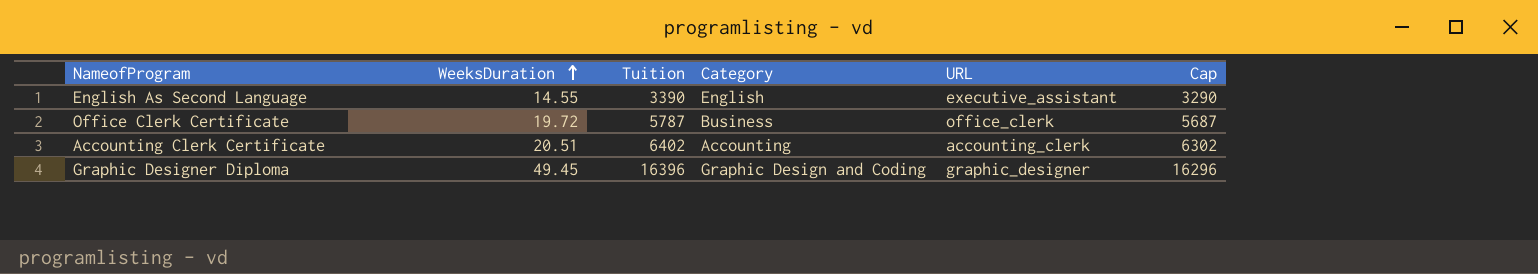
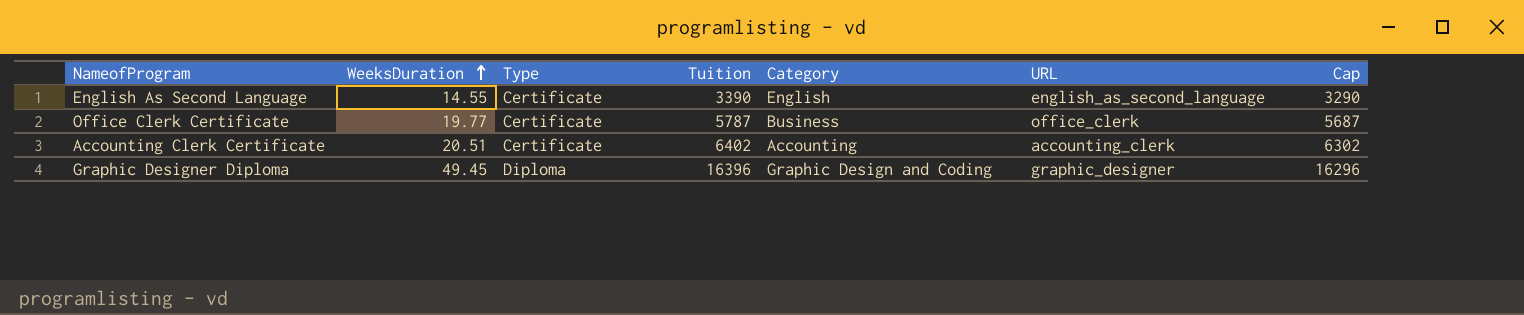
column Type | position: none -> 3
English As Second Language | URL: executive_assistant -> english_as_second_language
Office Clerk Certificate | WeeksDuration: 19.72 -> 19.77

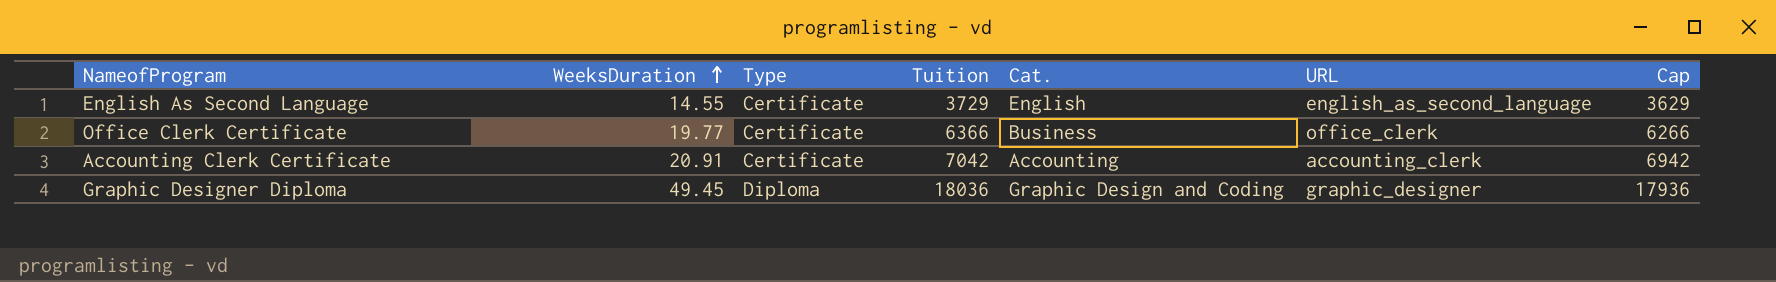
column name: Category -> Cat.
English As Second Language | Tuition: 3390 -> 3729
English As Second Language | Cap: 3290 -> 3629
Office Clerk Certificate | Tuition: 5787 -> 6366
Office Clerk Certificate | Cap: 5687 -> 6266
Accounting Clerk Certificate | WeeksDuration: 20.51 -> 20.91
Accounting Clerk Certificate | Tuition: 6402 -> 7042
Accounting Clerk Certificate | Cap: 6302 -> 6942
Graphic Designer Diploma | Tuition: 16396 -> 18036
Graphic Designer Diploma | Cap: 16296 -> 17936

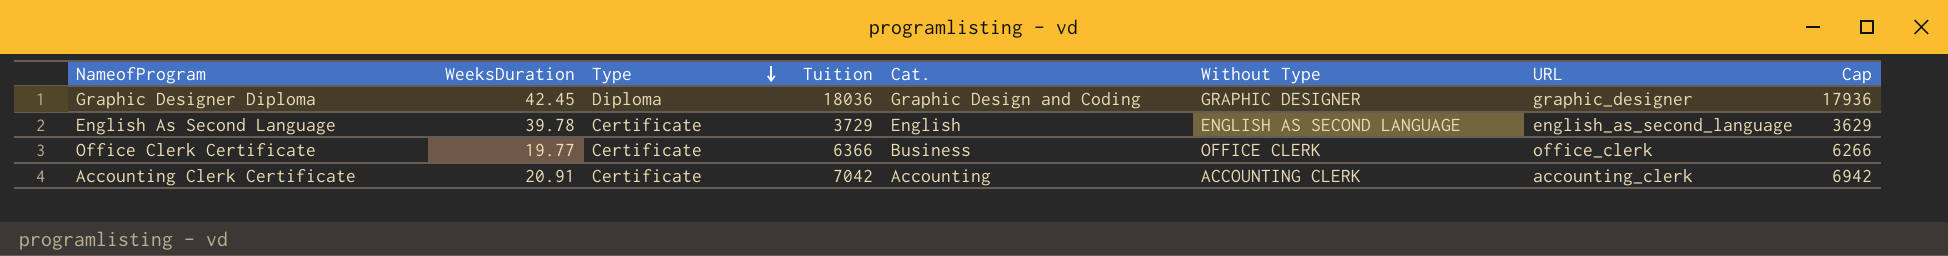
row order: WeeksDuration ascending -> Type descending
column Without Type | position: none -> 6
Graphic Designer Diploma | WeeksDuration: 49.45 -> 42.45
English As Second Language | WeeksDuration: 14.55 -> 39.78

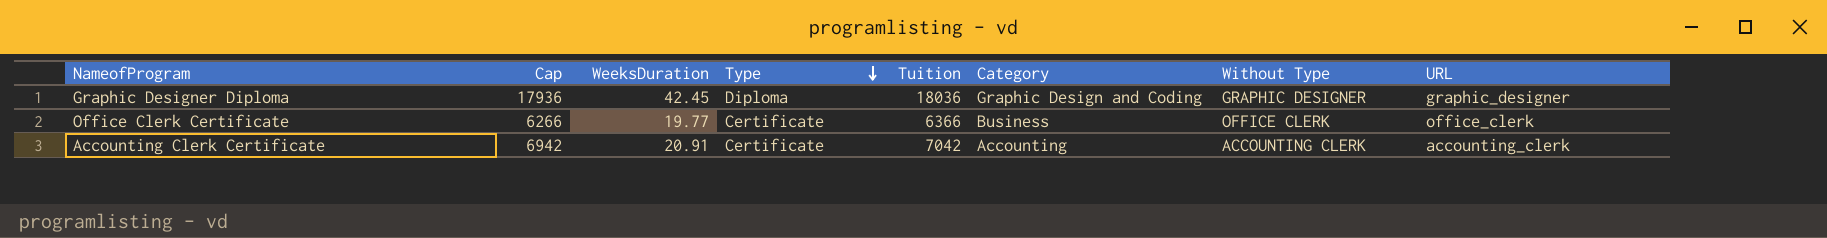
column Cap | position: 8 -> 2
column name: Cat. -> Category
row English As Second Language: 39.78 | Certificate | 3729 | English | ENGLISH AS SECOND LANGUAGE | english_as_second_language | 3629 -> none

